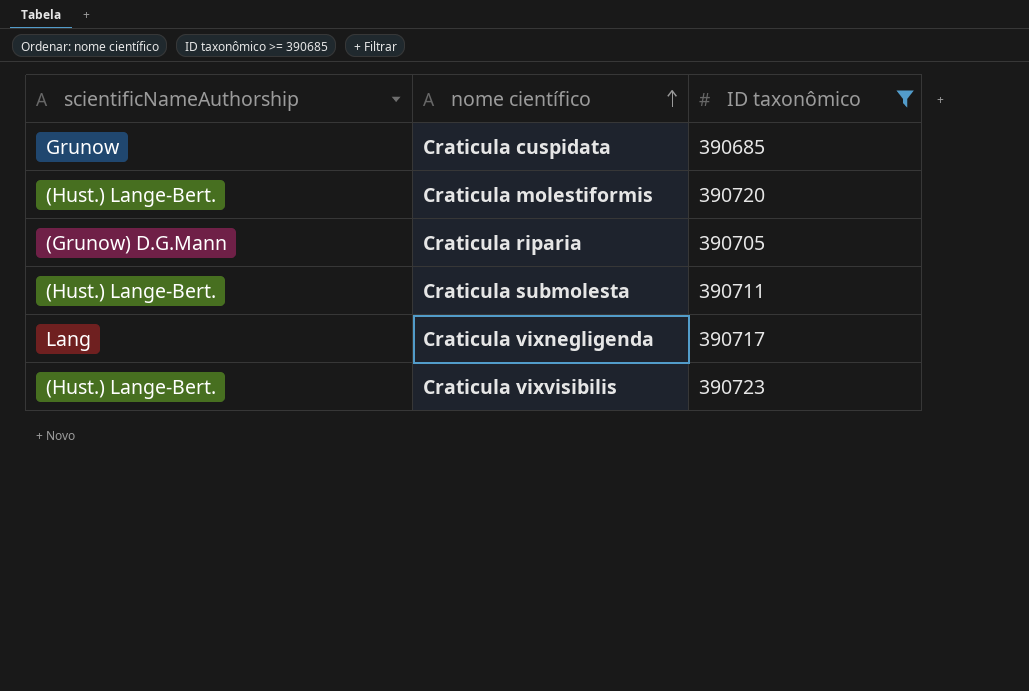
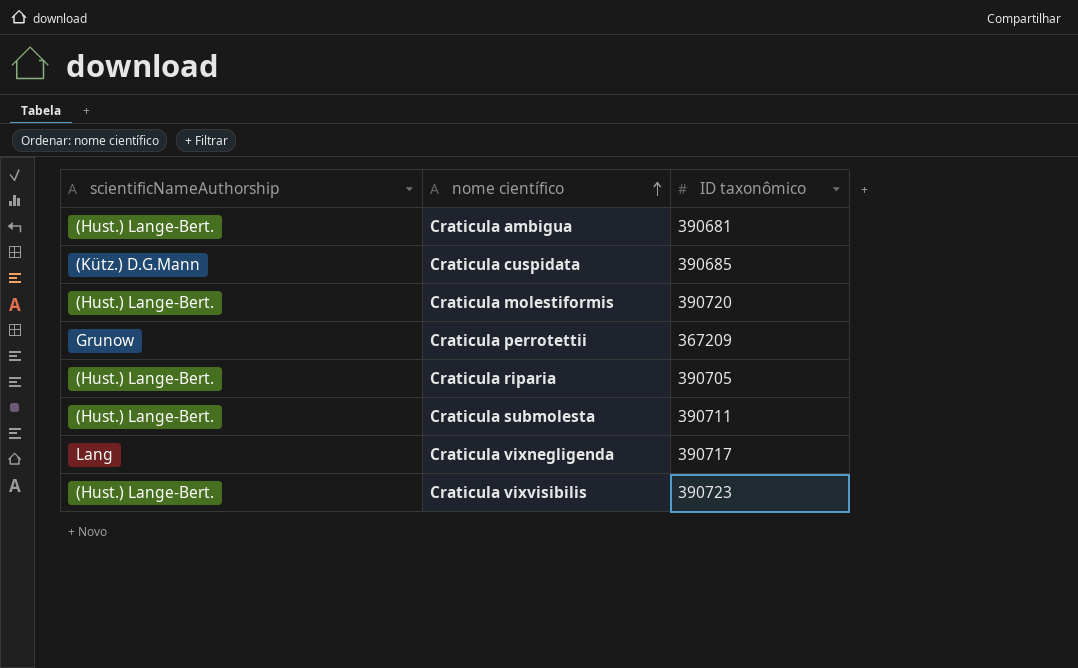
filter: ID taxonômico >= 390685 -> none
Craticula cuspidata | scientificNameAuthorship: Grunow -> (Kütz.) D.G.Mann
Craticula riparia | scientificNameAuthorship: (Grunow) D.G.Mann -> (Hust.) Lange-Bert.

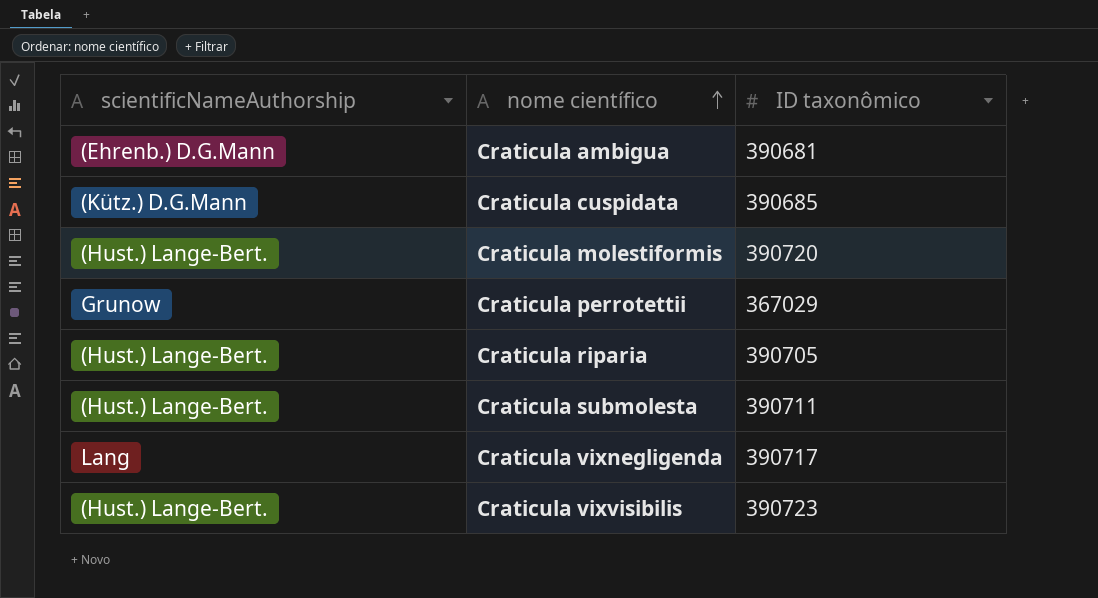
Craticula ambigua | scientificNameAuthorship: (Hust.) Lange-Bert. -> (Ehrenb.) D.G.Mann
Craticula perrotettii | ID taxonômico: 367209 -> 367029

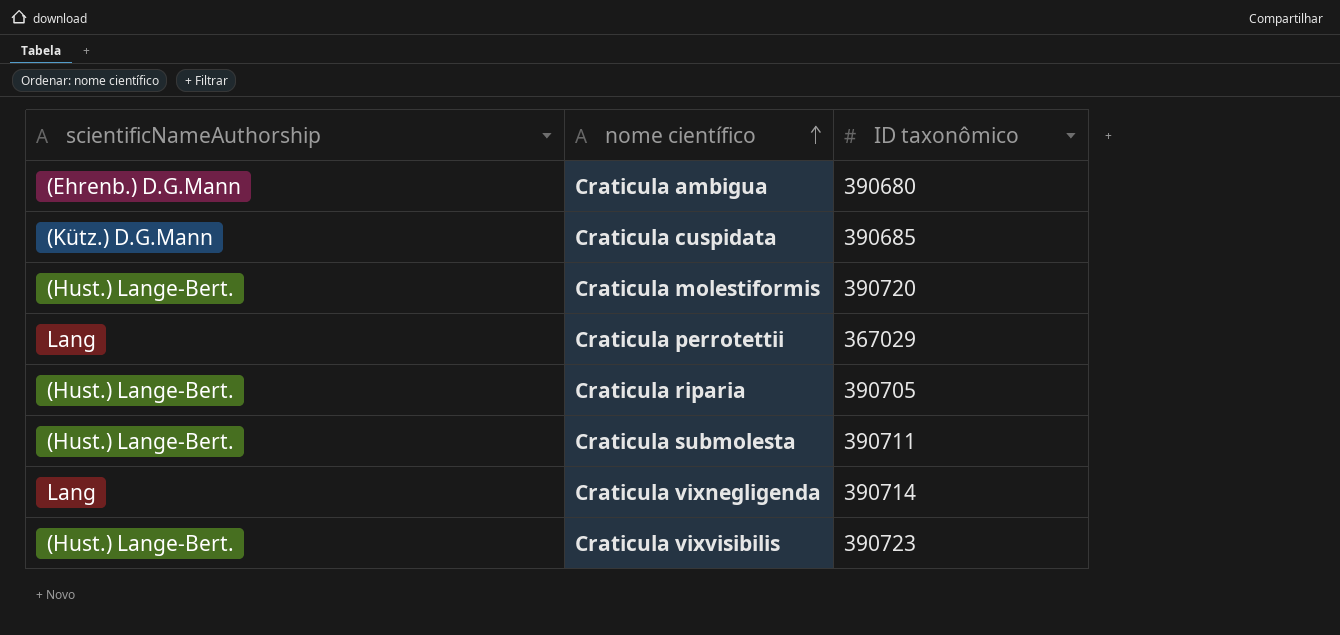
Craticula ambigua | ID taxonômico: 390681 -> 390680
Craticula perrotettii | scientificNameAuthorship: Grunow -> Lang
Craticula vixnegligenda | ID taxonômico: 390717 -> 390714

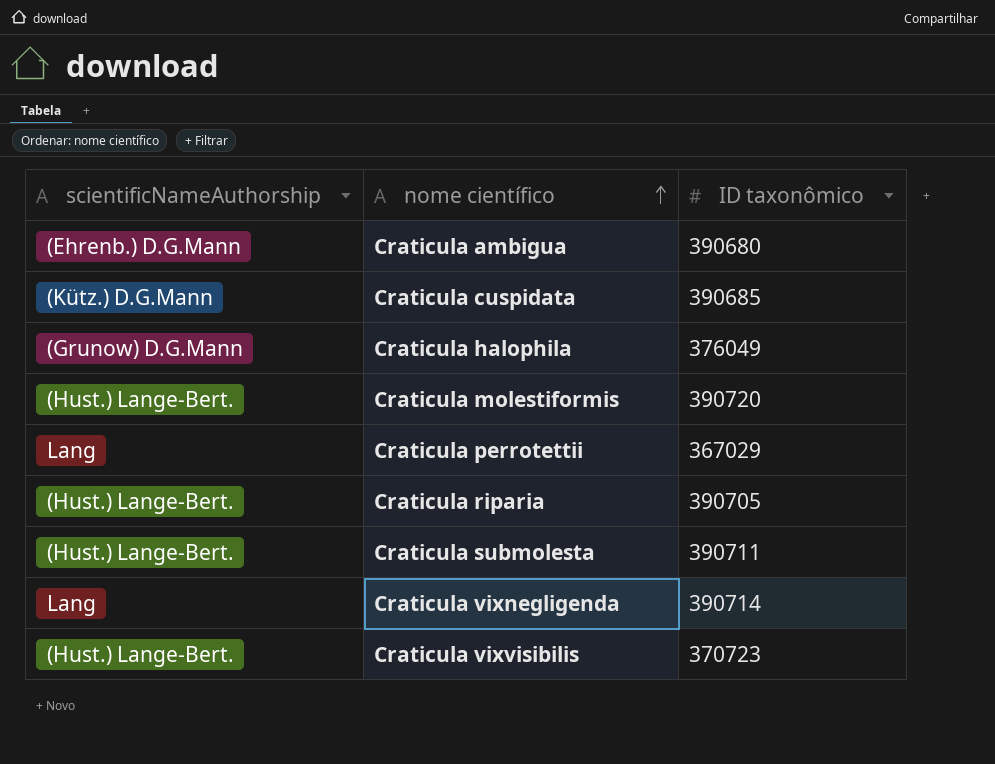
row Craticula halophila: none -> (Grunow) D.G.Mann | 376049
Craticula vixvisibilis | ID taxonômico: 390723 -> 370723

